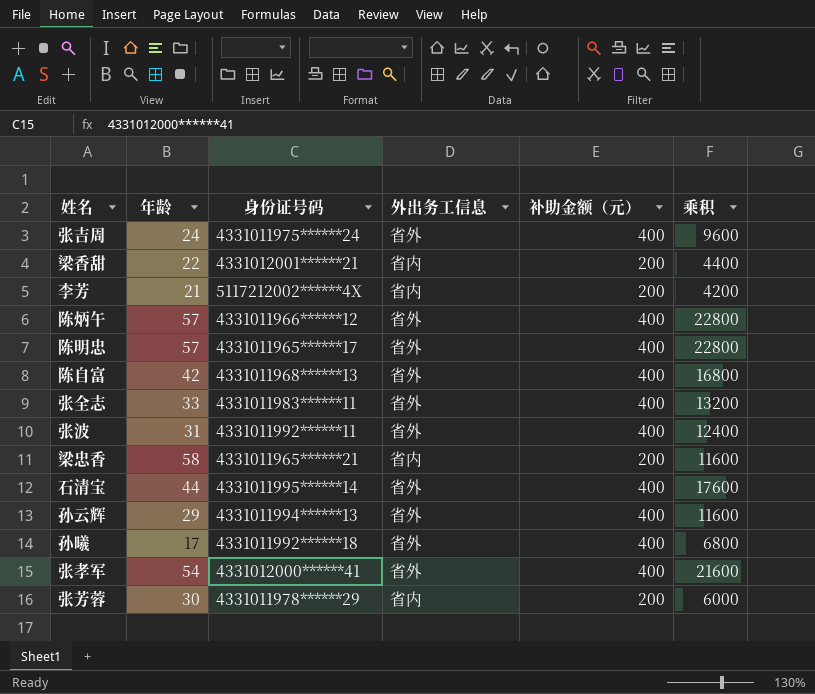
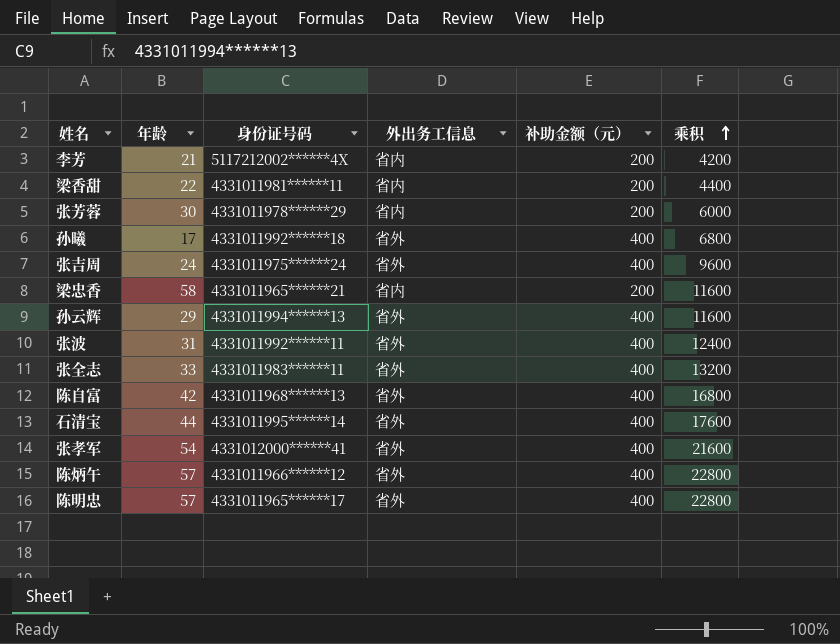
row order: none -> 乘积 ascending
梁香甜 | 身份证号码: 4331012001******21 -> 4331011981******11

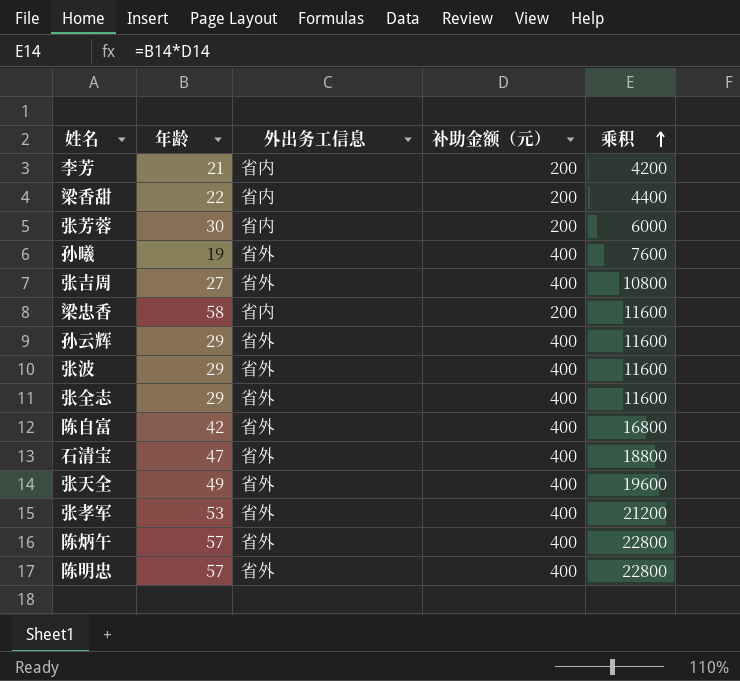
column 身份证号码 | position: 3 -> none
孙曦 | 年龄: 17 -> 19
孙曦 | 乘积: 6800 -> 7600
张吉周 | 年龄: 24 -> 27
张吉周 | 乘积: 9600 -> 10800
张波 | 年龄: 31 -> 29
张波 | 乘积: 12400 -> 11600
张全志 | 年龄: 33 -> 29
张全志 | 乘积: 13200 -> 11600
石清宝 | 年龄: 44 -> 47
石清宝 | 乘积: 17600 -> 18800
row 张天全: none -> 49 | 省外 | 400 | 19600
张孝军 | 年龄: 54 -> 53
张孝军 | 乘积: 21600 -> 21200

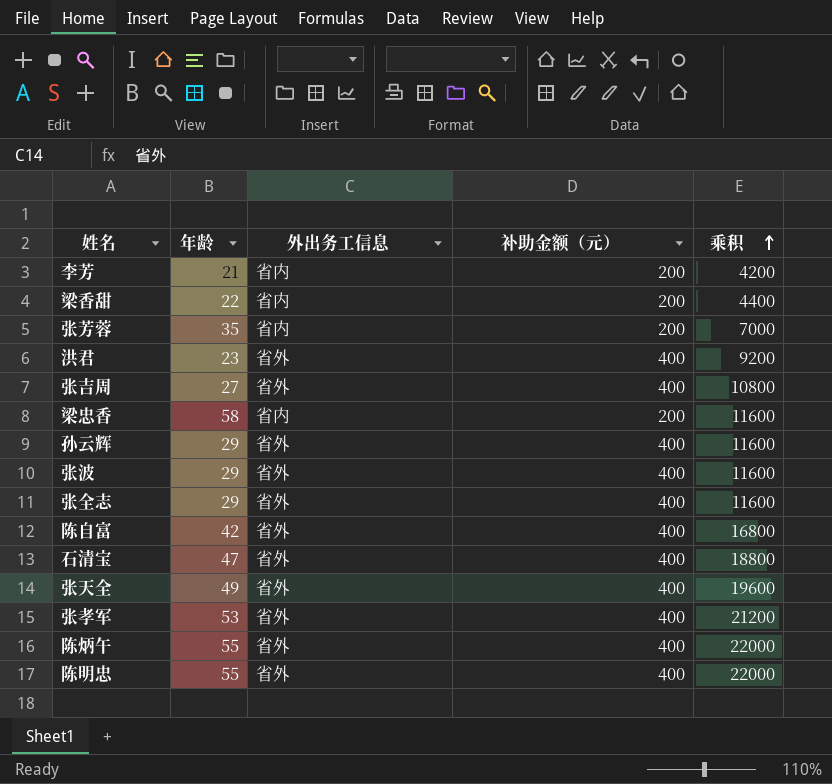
row 孙曦: 19 | 省外 | 400 | 7600 -> none
张芳蓉 | 年龄: 30 -> 35
张芳蓉 | 乘积: 6000 -> 7000
row 洪君: none -> 23 | 省外 | 400 | 9200
陈炳午 | 年龄: 57 -> 55
陈炳午 | 乘积: 22800 -> 22000
陈明忠 | 年龄: 57 -> 55
陈明忠 | 乘积: 22800 -> 22000

